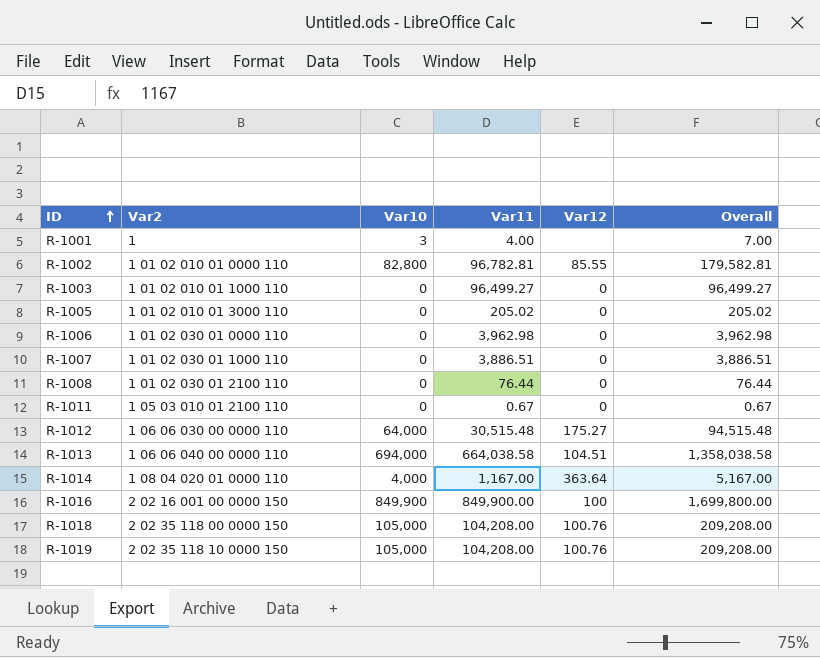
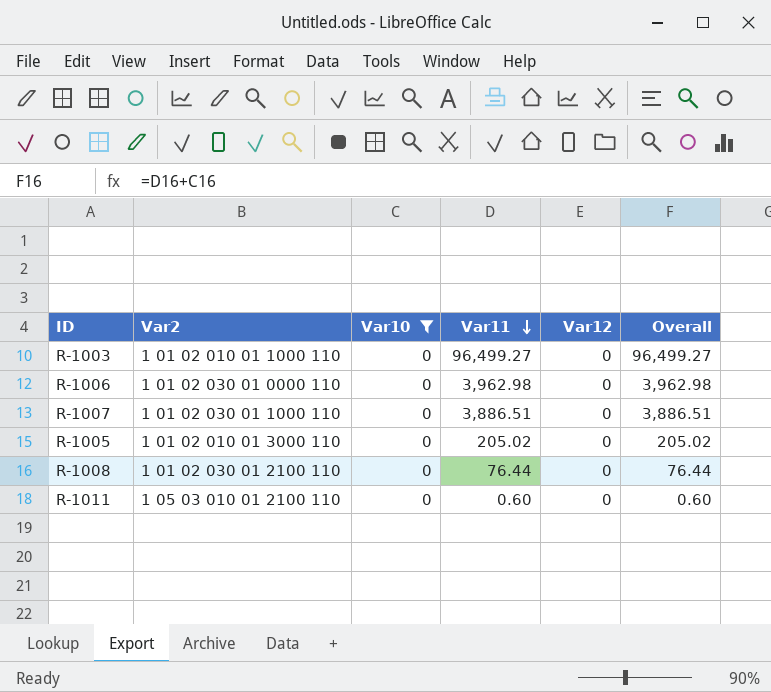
filter: none -> Var10 = 0
row order: ID ascending -> Var11 descending
R-1011 | Var11: 0.67 -> 0.60
R-1011 | Overall: 0.67 -> 0.60

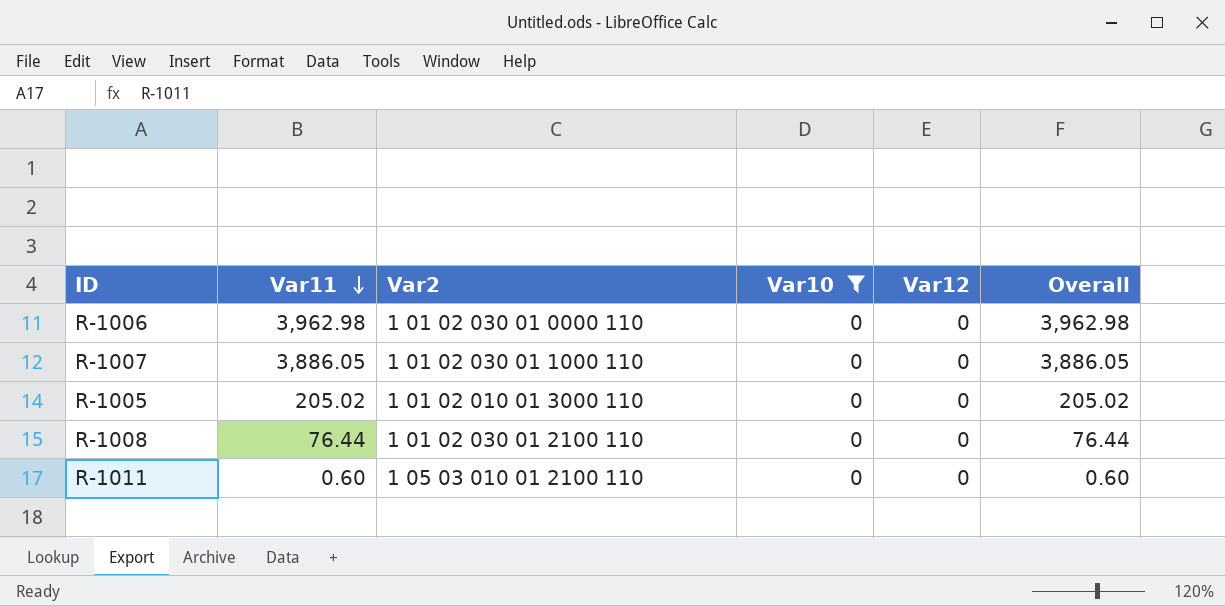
column Var11 | position: 4 -> 2
row R-1003: 1 01 02 010 01 1000 110 | 0 | 96,499.27 | 0 | 96,499.27 -> none
R-1007 | Var11: 3,886.51 -> 3,886.05
R-1007 | Overall: 3,886.51 -> 3,886.05

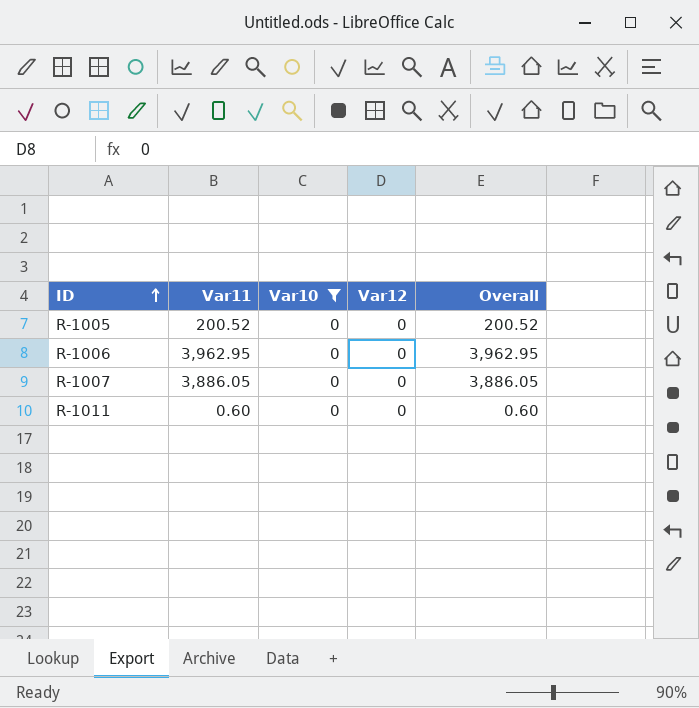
row order: Var11 descending -> ID ascending
column Var2 | position: 3 -> none
row R-1008: 76.44 | 1 01 02 030 01 2100 110 | 0 | 0 | 76.44 -> none
R-1005 | Var11: 205.02 -> 200.52
R-1005 | Overall: 205.02 -> 200.52
R-1006 | Var11: 3,962.98 -> 3,962.95
R-1006 | Overall: 3,962.98 -> 3,962.95

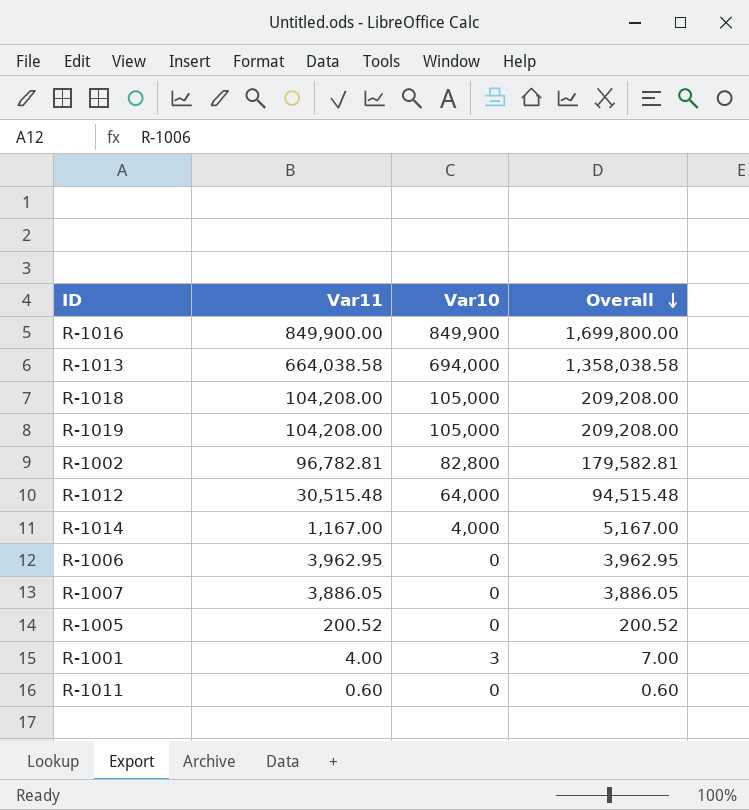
filter: Var10 = 0 -> none
row order: ID ascending -> Overall descending
column Var12 | position: 4 -> none

